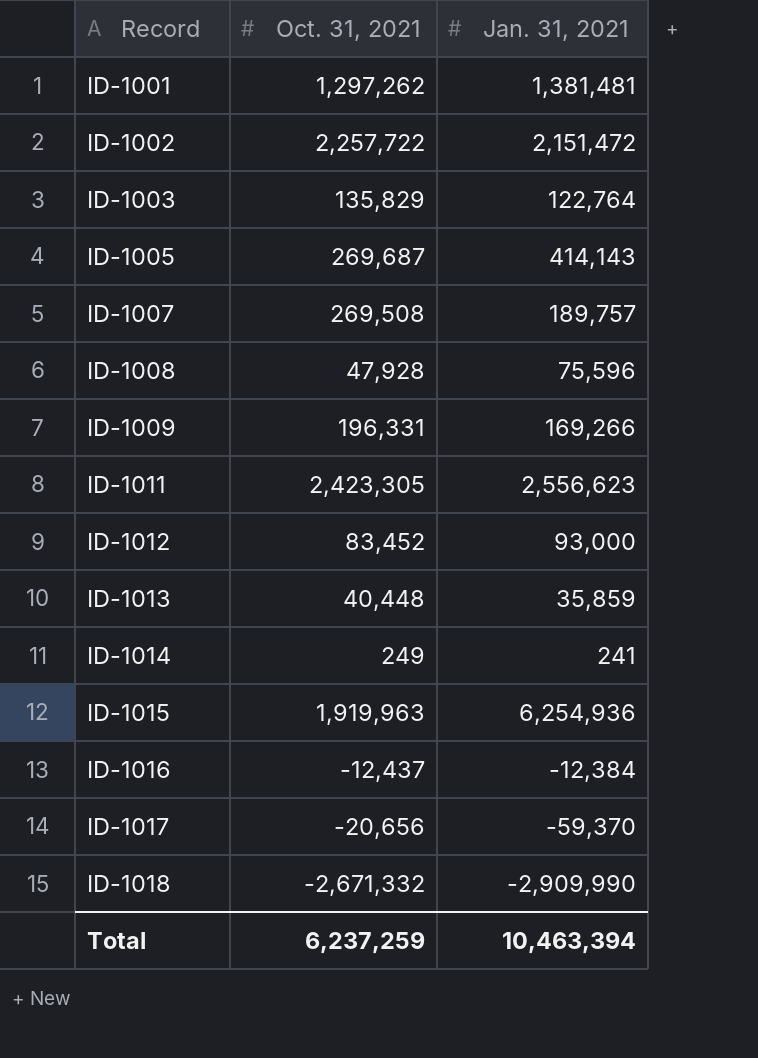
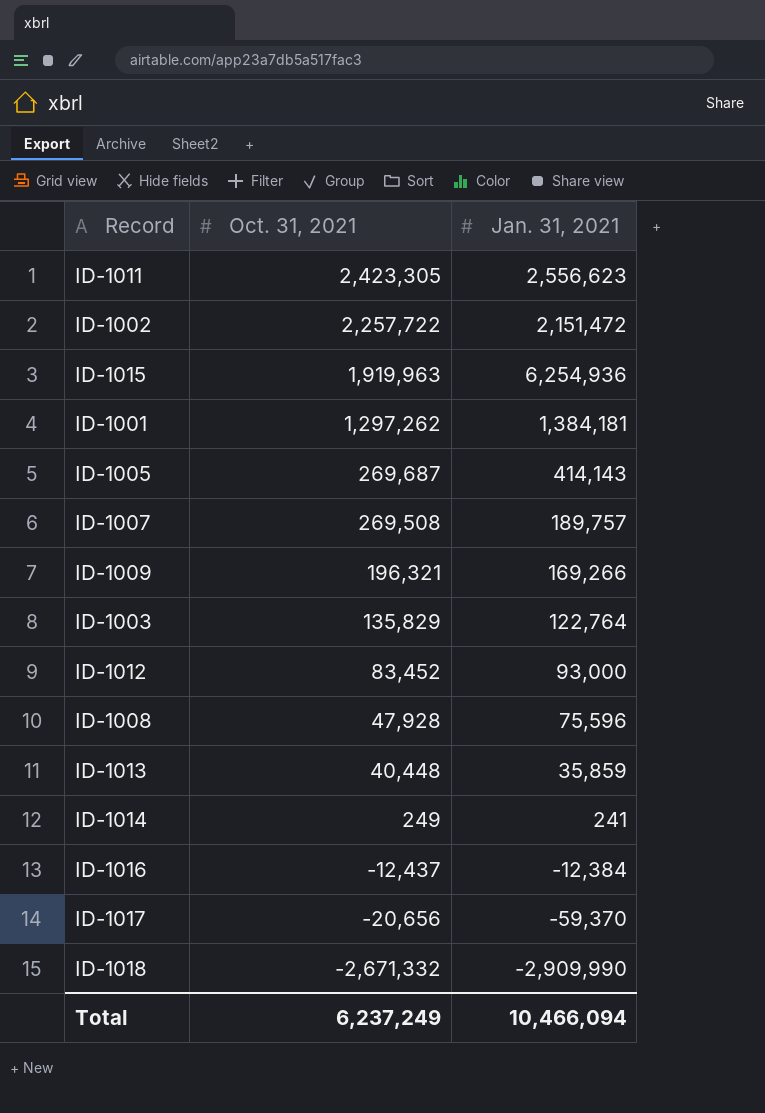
row order: Record ascending -> Oct. 31, 2021 descending
ID-1001 | Jan. 31, 2021: 1,381,481 -> 1,384,181
ID-1009 | Oct. 31, 2021: 196,331 -> 196,321
Total | Oct. 31, 2021: 6,237,259 -> 6,237,249
Total | Jan. 31, 2021: 10,463,394 -> 10,466,094

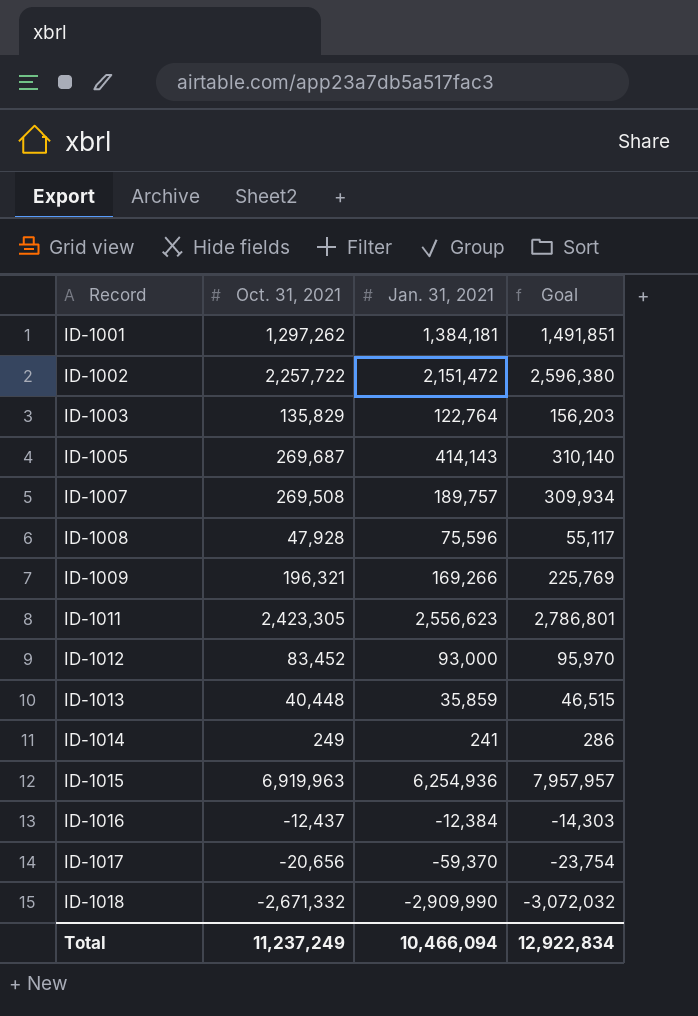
row order: Oct. 31, 2021 descending -> Record ascending
column Goal | formula: none -> [Oct. 31, 2021] * 1.15
ID-1015 | Oct. 31, 2021: 1,919,963 -> 6,919,963
Total | Oct. 31, 2021: 6,237,249 -> 11,237,249

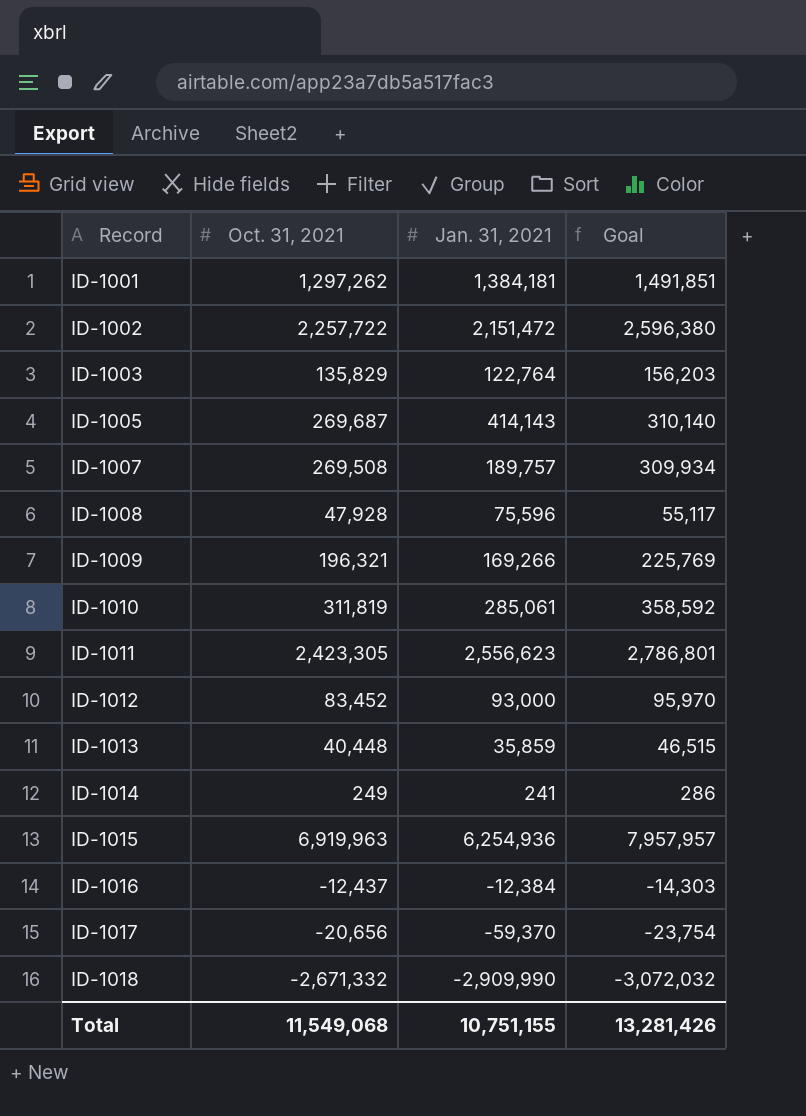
row ID-1010: none -> 311,819 | 285,061 | 358,592
Total | Oct. 31, 2021: 11,237,249 -> 11,549,068
Total | Jan. 31, 2021: 10,466,094 -> 10,751,155
Total | Goal: 12,922,834 -> 13,281,426

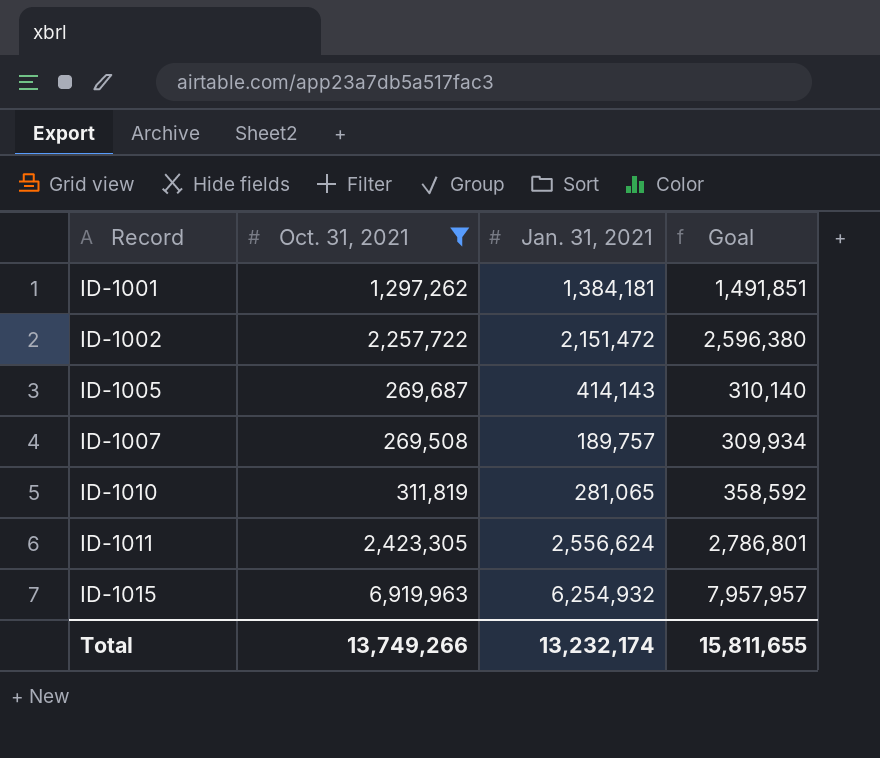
filter: none -> Oct. 31, 2021 >= 269,508
ID-1010 | Jan. 31, 2021: 285,061 -> 281,065
ID-1011 | Jan. 31, 2021: 2,556,623 -> 2,556,624
ID-1015 | Jan. 31, 2021: 6,254,936 -> 6,254,932
Total | Oct. 31, 2021: 11,549,068 -> 13,749,266
Total | Jan. 31, 2021: 10,751,155 -> 13,232,174
Total | Goal: 13,281,426 -> 15,811,655

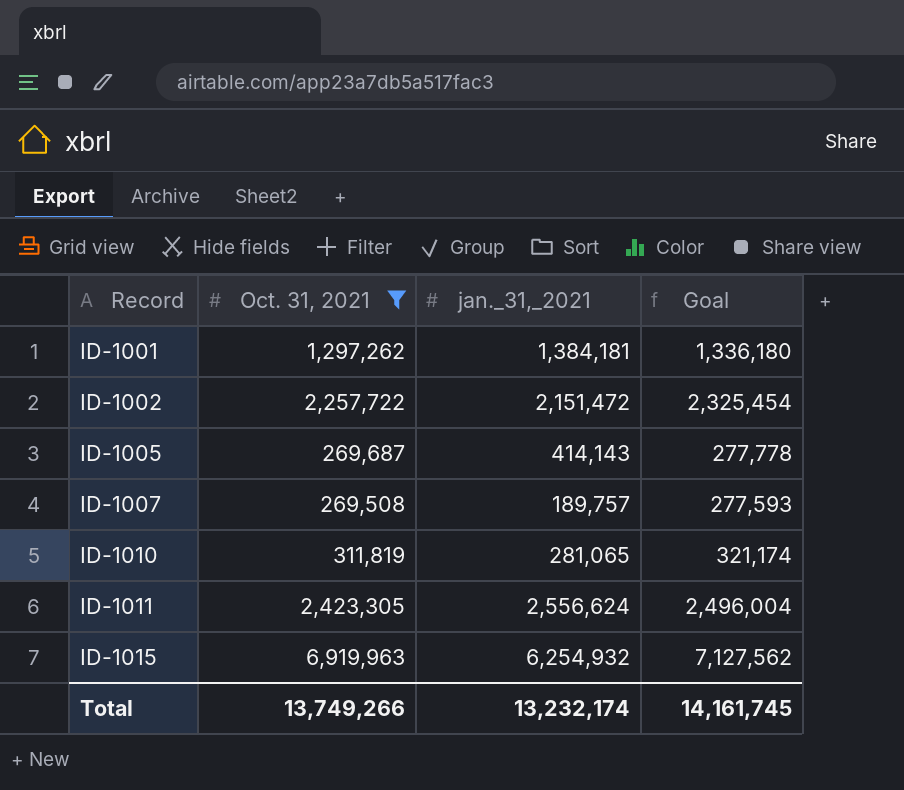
column name: Jan. 31, 2021 -> jan._31,_2021
column Goal | formula: [Oct. 31, 2021] * 1.15 -> [Oct. 31, 2021] * 1.03
Total | Goal: 15,811,655 -> 14,161,745

